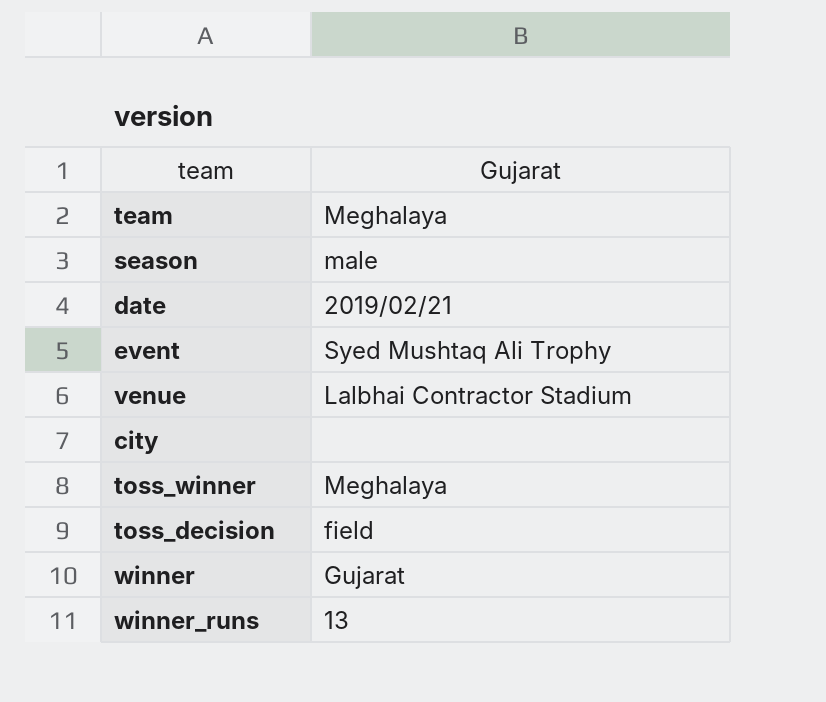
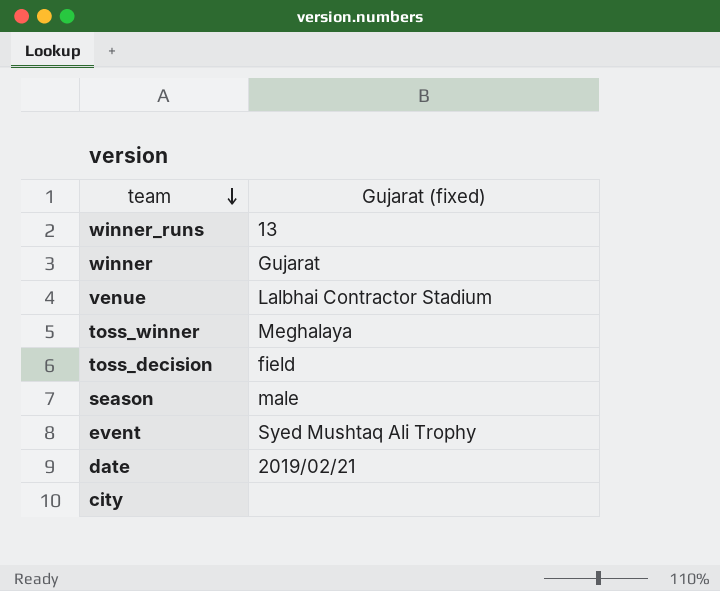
row order: none -> team descending
column name: Gujarat -> Gujarat (fixed)
row team: Meghalaya -> none

